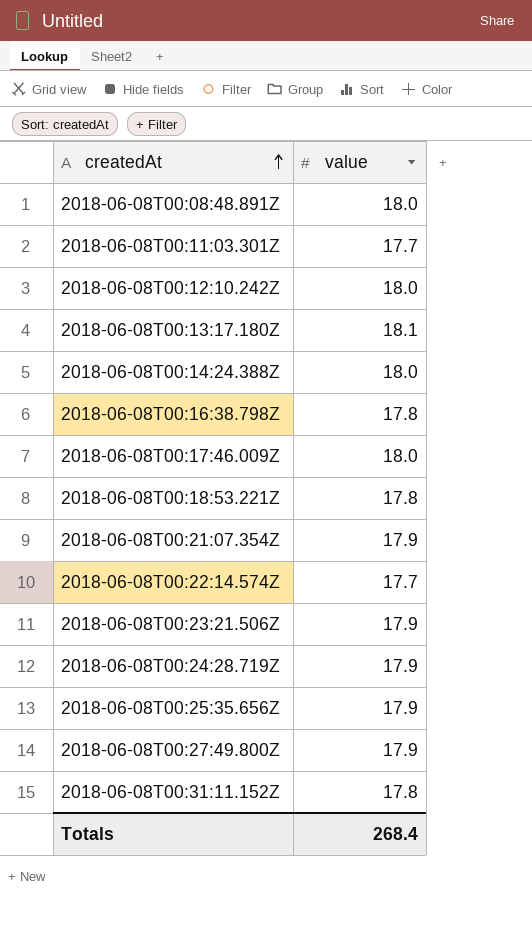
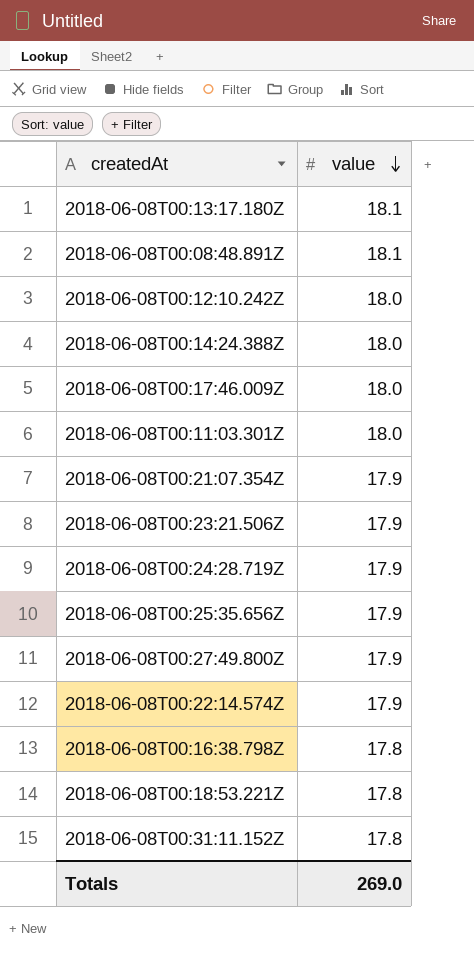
row order: createdAt ascending -> value descending
2018-06-08T00:08:48.891Z | value: 18.0 -> 18.1
2018-06-08T00:11:03.301Z | value: 17.7 -> 18.0
2018-06-08T00:22:14.574Z | value: 17.7 -> 17.9
Totals | value: 268.4 -> 269.0

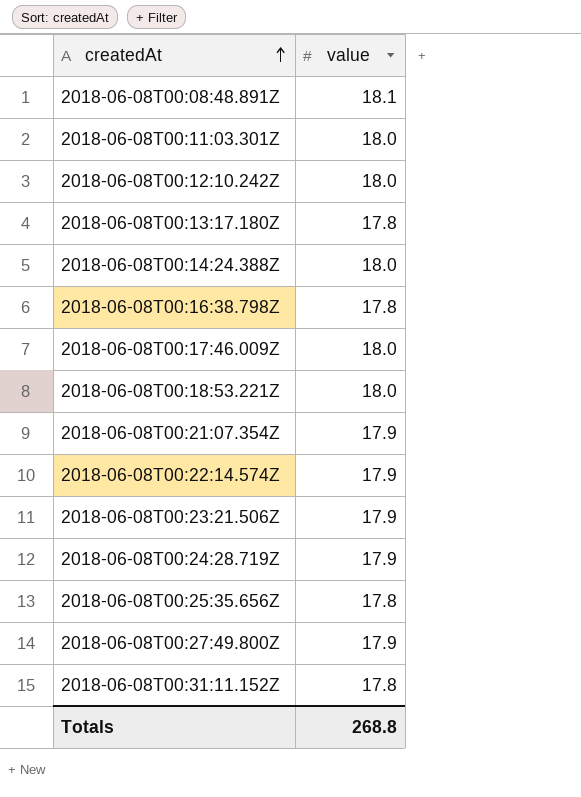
row order: value descending -> createdAt ascending
2018-06-08T00:13:17.180Z | value: 18.1 -> 17.8
2018-06-08T00:18:53.221Z | value: 17.8 -> 18.0
2018-06-08T00:25:35.656Z | value: 17.9 -> 17.8
Totals | value: 269.0 -> 268.8

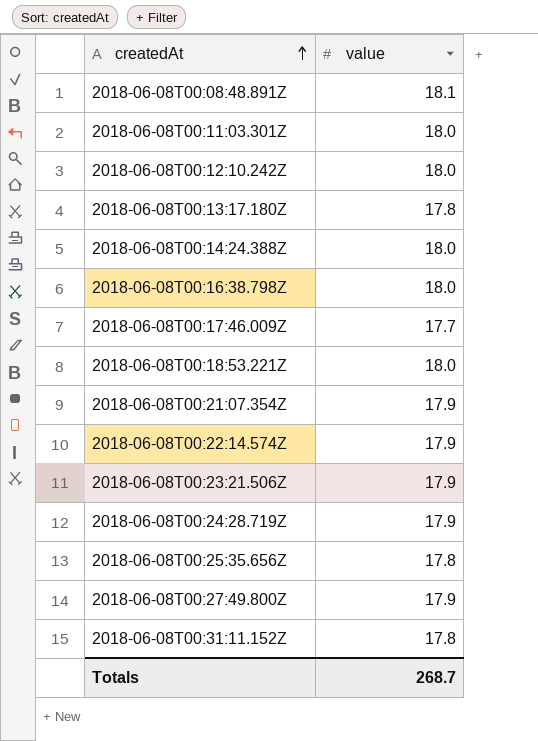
2018-06-08T00:16:38.798Z | value: 17.8 -> 18.0
2018-06-08T00:17:46.009Z | value: 18.0 -> 17.7
Totals | value: 268.8 -> 268.7

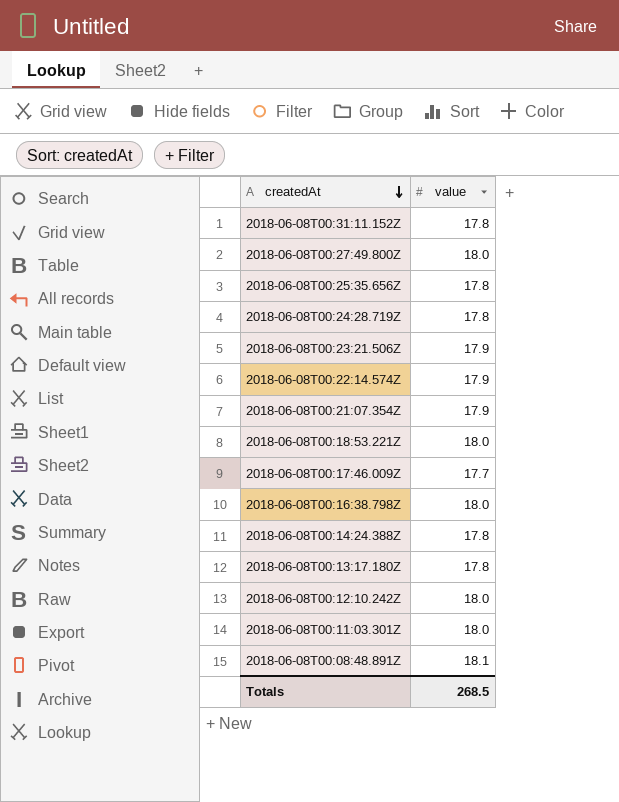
row order: createdAt ascending -> createdAt descending
2018-06-08T00:27:49.800Z | value: 17.9 -> 18.0
2018-06-08T00:24:28.719Z | value: 17.9 -> 17.8
2018-06-08T00:14:24.388Z | value: 18.0 -> 17.8
Totals | value: 268.7 -> 268.5

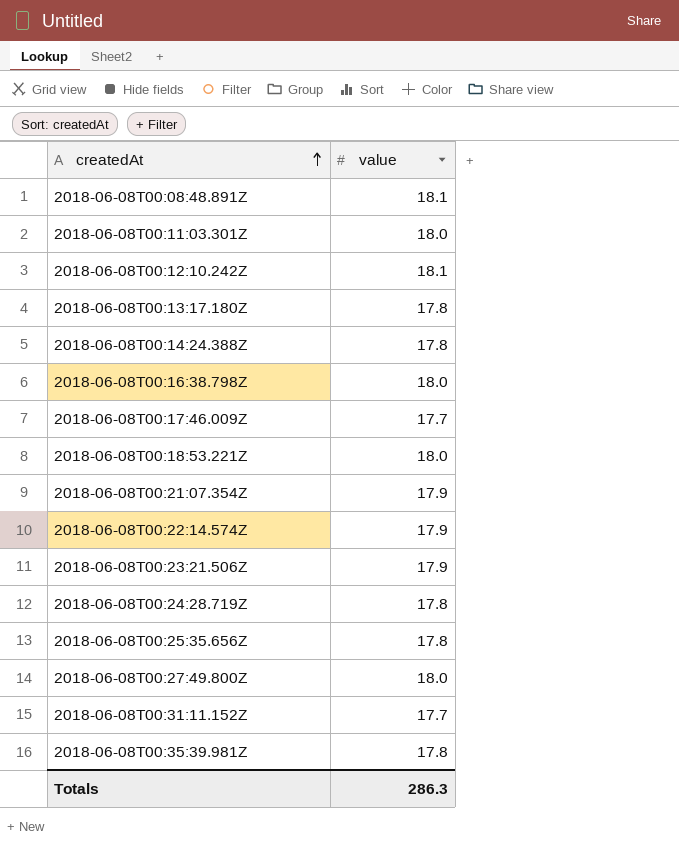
row order: createdAt descending -> createdAt ascending
2018-06-08T00:12:10.242Z | value: 18.0 -> 18.1
2018-06-08T00:31:11.152Z | value: 17.8 -> 17.7
row 2018-06-08T00:35:39.981Z: none -> 17.8
Totals | value: 268.5 -> 286.3

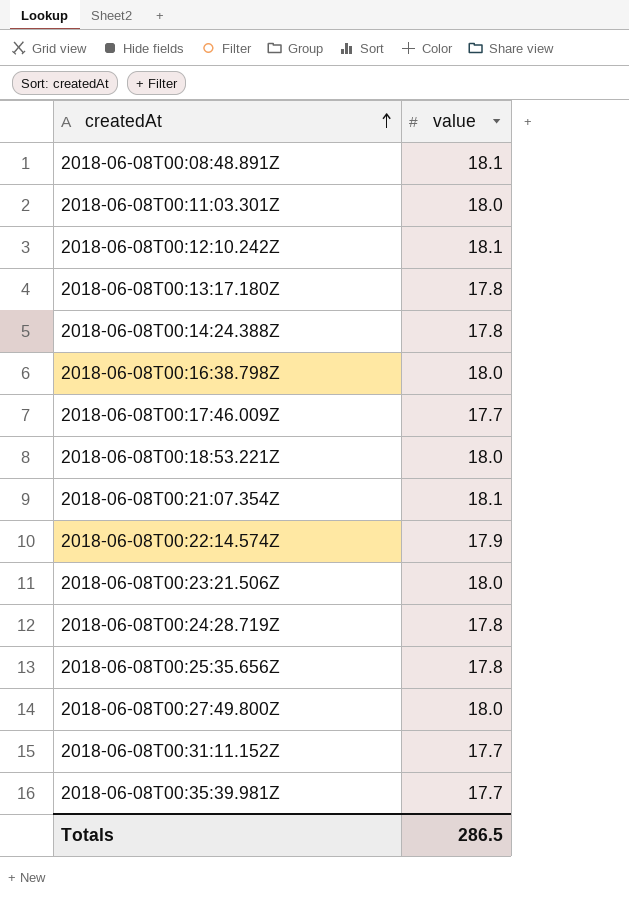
2018-06-08T00:21:07.354Z | value: 17.9 -> 18.1
2018-06-08T00:23:21.506Z | value: 17.9 -> 18.0
2018-06-08T00:35:39.981Z | value: 17.8 -> 17.7
Totals | value: 286.3 -> 286.5

